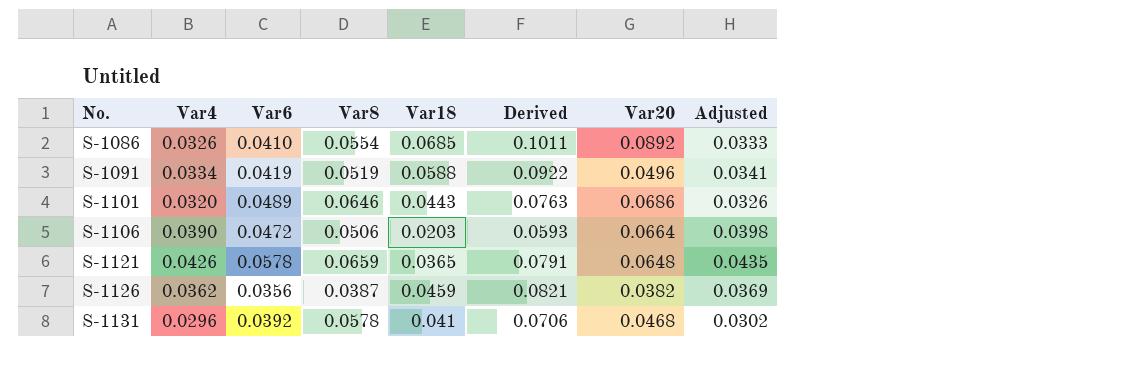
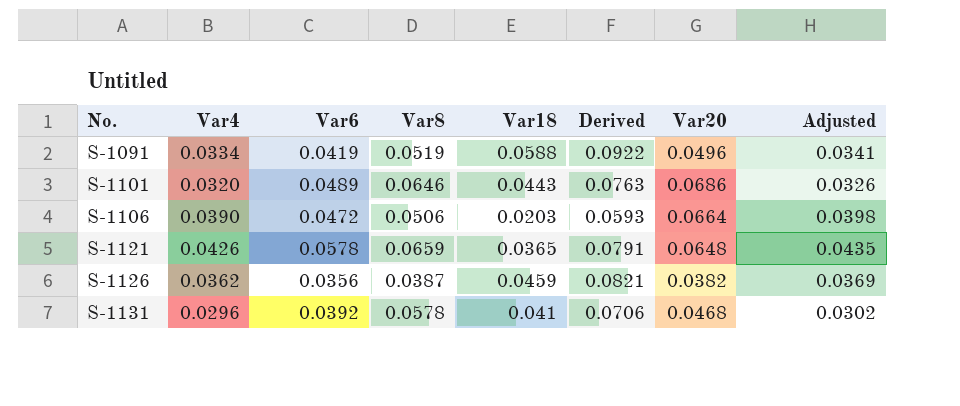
row S-1086: 0.0326 | 0.0410 | 0.0554 | 0.0685 | 0.1011 | 0.0892 | 0.0333 -> none

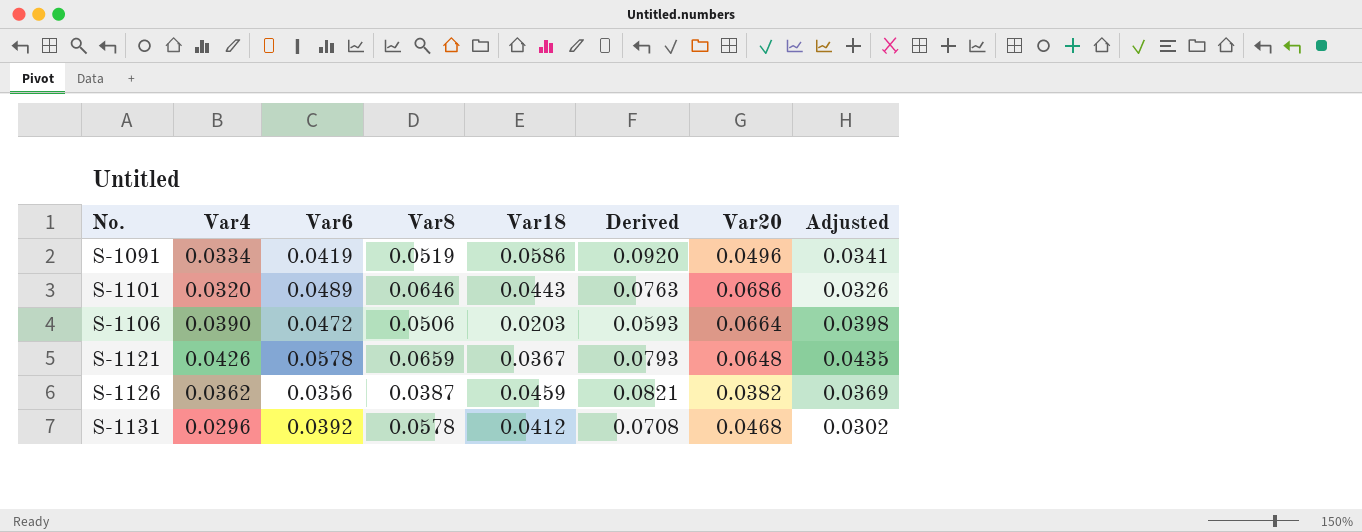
S-1091 | Var18: 0.0588 -> 0.0586
S-1091 | Derived: 0.0922 -> 0.0920
S-1121 | Var18: 0.0365 -> 0.0367
S-1121 | Derived: 0.0791 -> 0.0793
S-1131 | Var18: 0.041 -> 0.0412
S-1131 | Derived: 0.0706 -> 0.0708

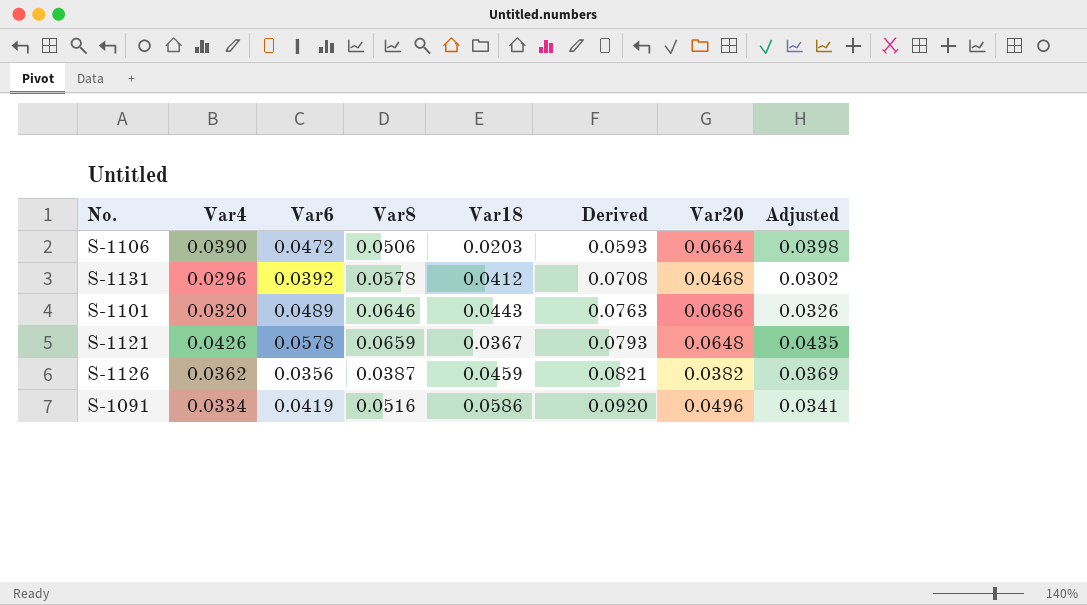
row order: No. ascending -> Derived ascending
S-1091 | Var8: 0.0519 -> 0.0516

